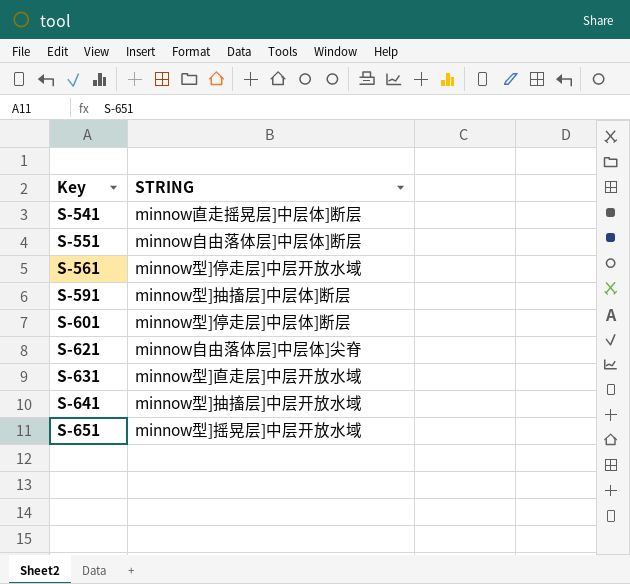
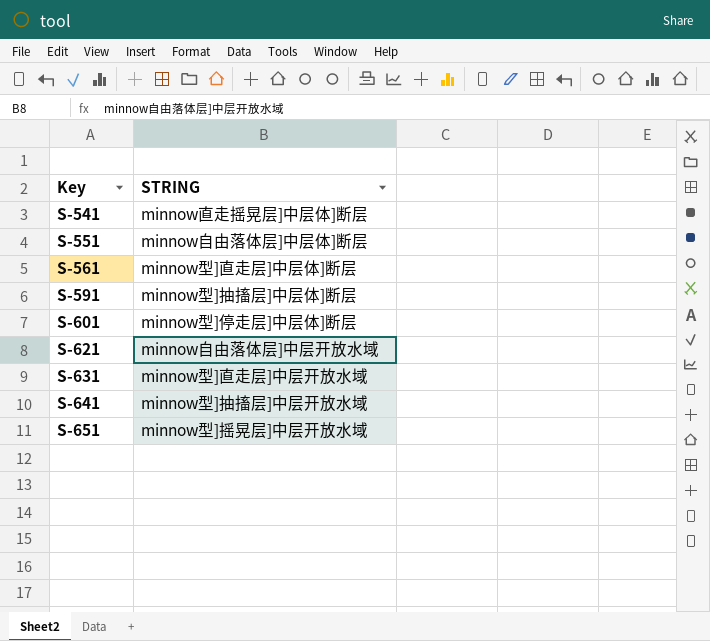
S-561 | STRING: minnow型]停走层]中层开放水域 -> minnow型]直走层]中层体]断层
S-621 | STRING: minnow自由落体层]中层体]尖脊 -> minnow自由落体层]中层开放水域

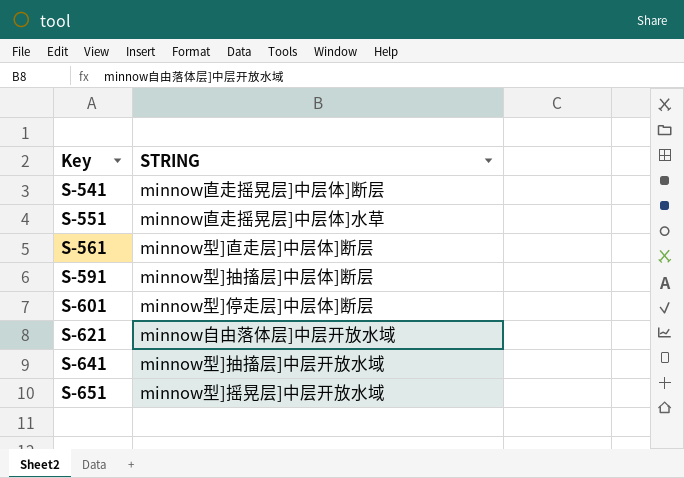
row S-631: minnow型]直走层]中层开放水域 -> none
S-551 | STRING: minnow自由落体层]中层体]断层 -> minnow直走摇晃层]中层体]水草

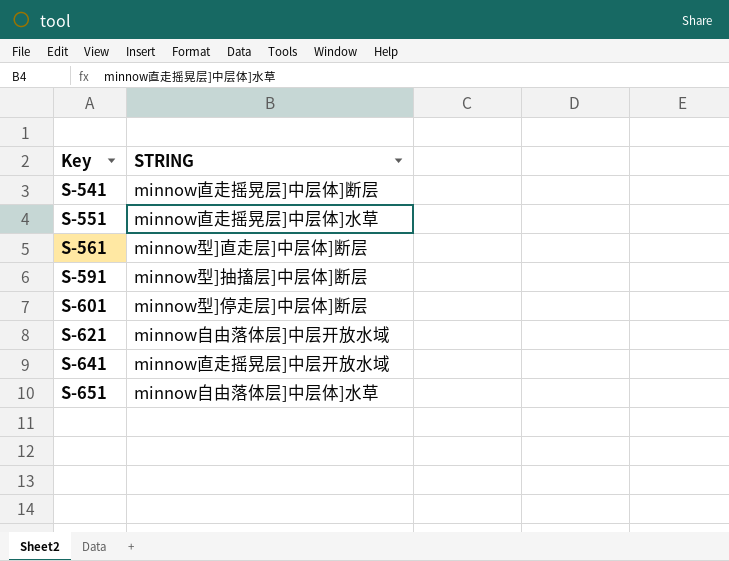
S-641 | STRING: minnow型]抽搐层]中层开放水域 -> minnow直走摇晃层]中层开放水域
S-651 | STRING: minnow型]摇晃层]中层开放水域 -> minnow自由落体层]中层体]水草

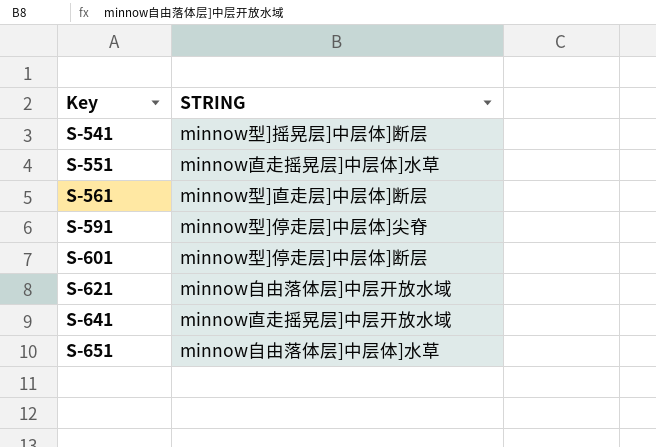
S-541 | STRING: minnow直走摇晃层]中层体]断层 -> minnow型]摇晃层]中层体]断层
S-591 | STRING: minnow型]抽搐层]中层体]断层 -> minnow型]停走层]中层体]尖脊

